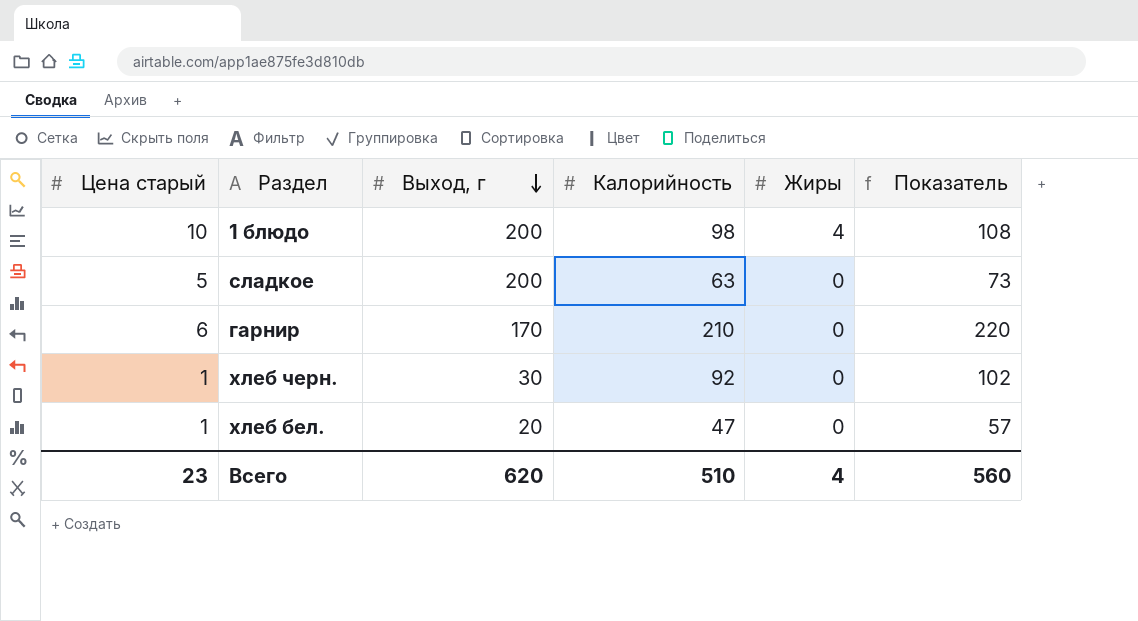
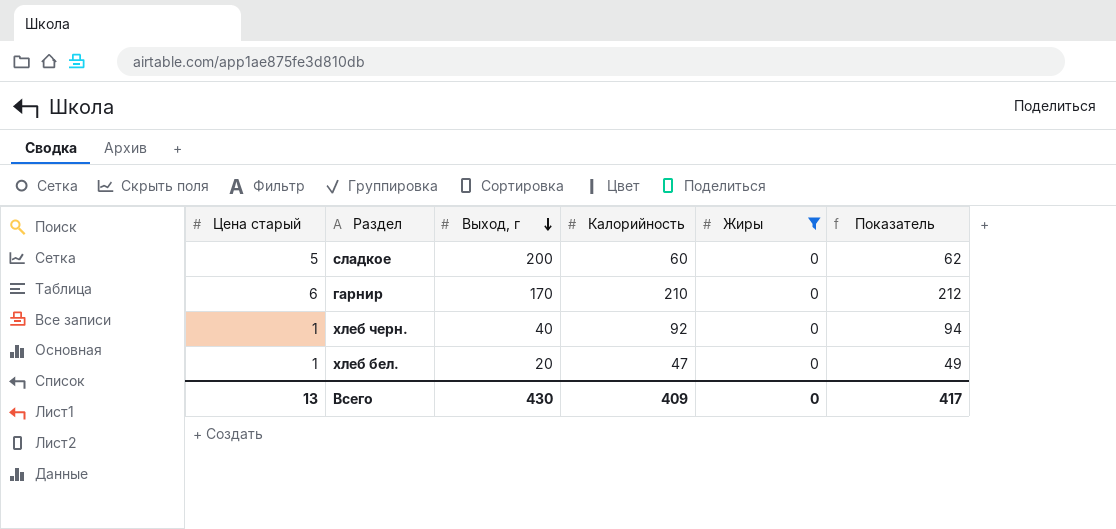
filter: none -> Жиры = 0
column Показатель | formula: [Калорийность] + 10 -> [Калорийность] + 2
сладкое | Калорийность: 63 -> 60
хлеб черн. | Выход, г: 30 -> 40
Всего | Цена старый: 23 -> 13
Всего | Выход, г: 620 -> 430
Всего | Калорийность: 510 -> 409
Всего | Жиры: 4 -> 0
Всего | Показатель: 560 -> 417

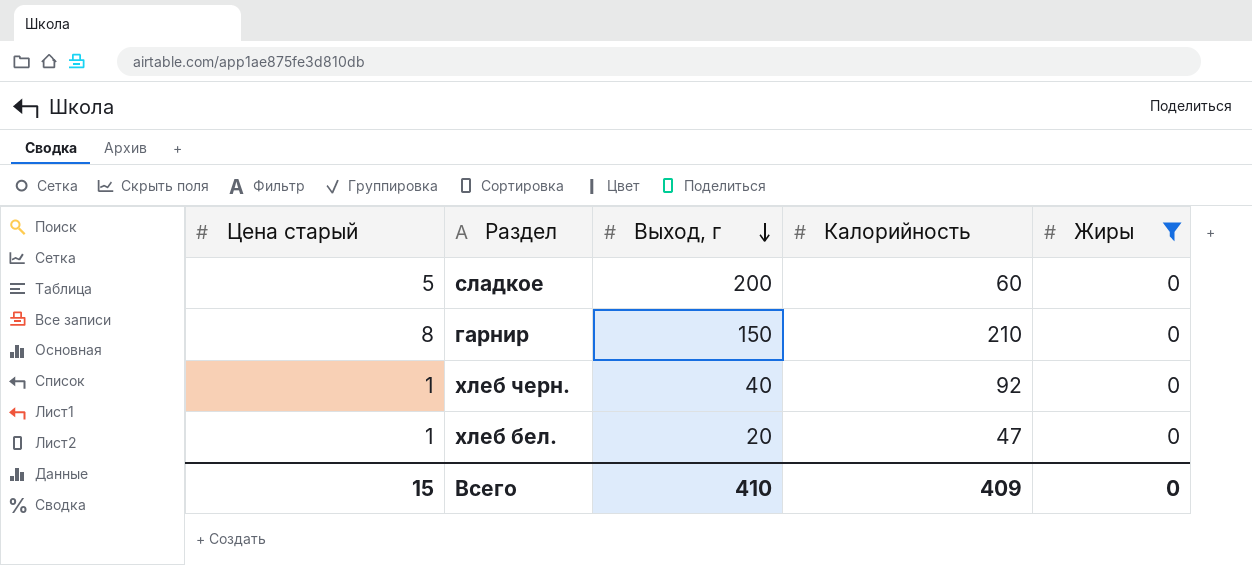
column Показатель | formula: [Калорийность] + 2 -> none
гарнир | Цена старый: 6 -> 8
гарнир | Выход, г: 170 -> 150
Всего | Цена старый: 13 -> 15
Всего | Выход, г: 430 -> 410

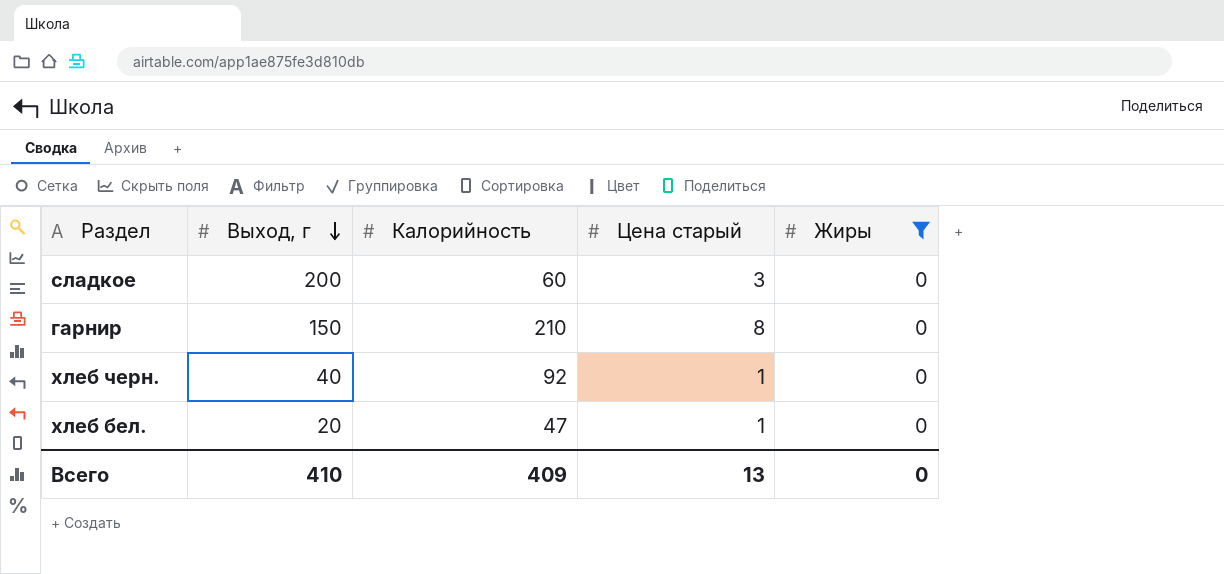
column Цена старый | position: 1 -> 4
сладкое | Цена старый: 5 -> 3
Всего | Цена старый: 15 -> 13

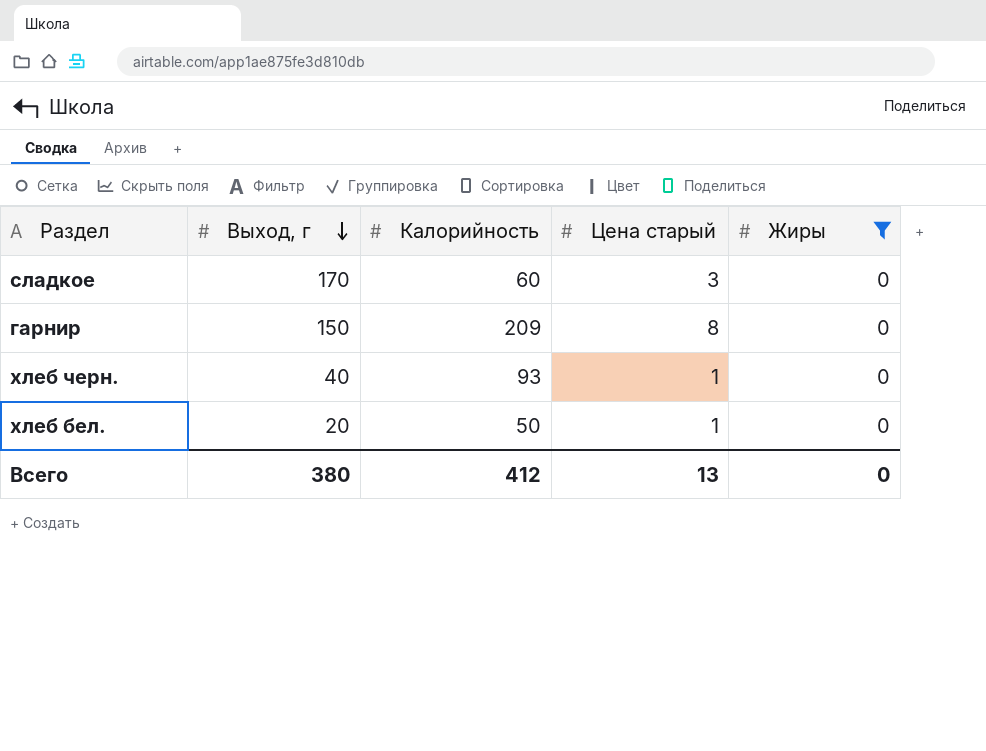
сладкое | Выход, г: 200 -> 170
гарнир | Калорийность: 210 -> 209
хлеб черн. | Калорийность: 92 -> 93
хлеб бел. | Калорийность: 47 -> 50
Всего | Выход, г: 410 -> 380
Всего | Калорийность: 409 -> 412

